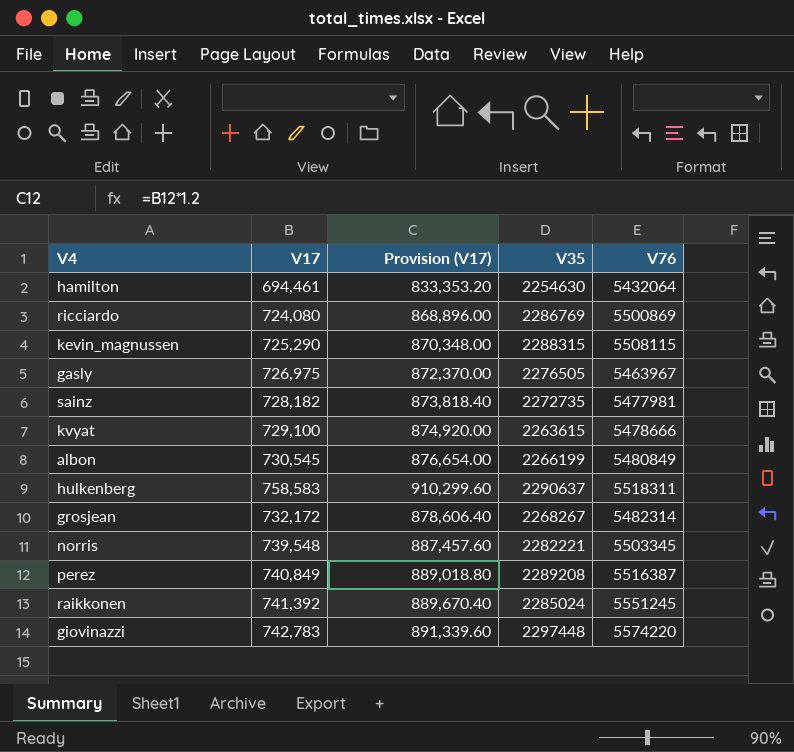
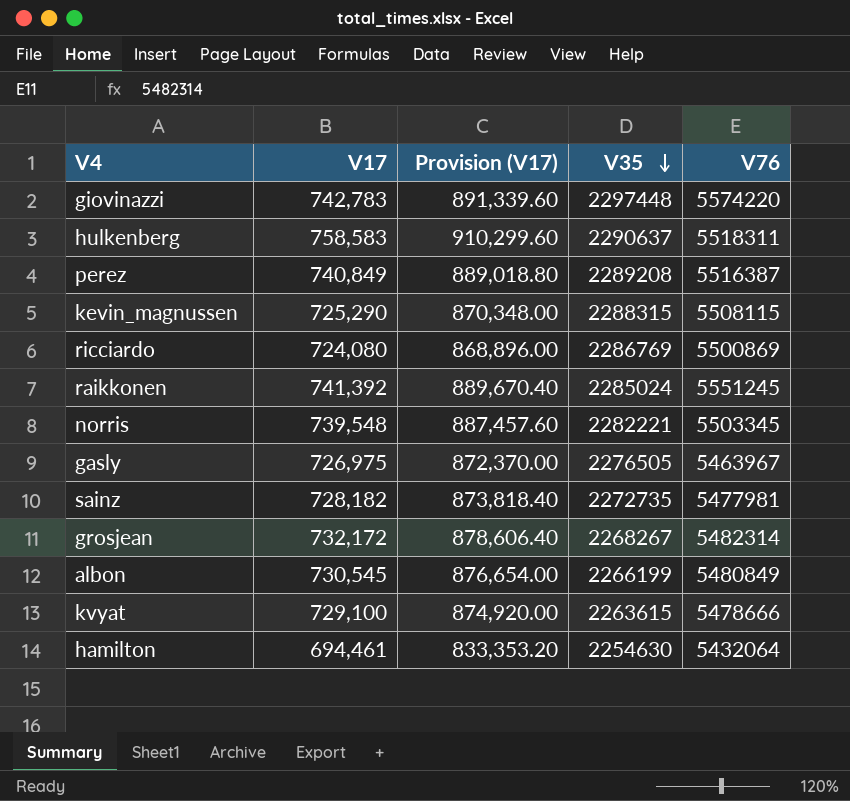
row order: none -> V35 descending

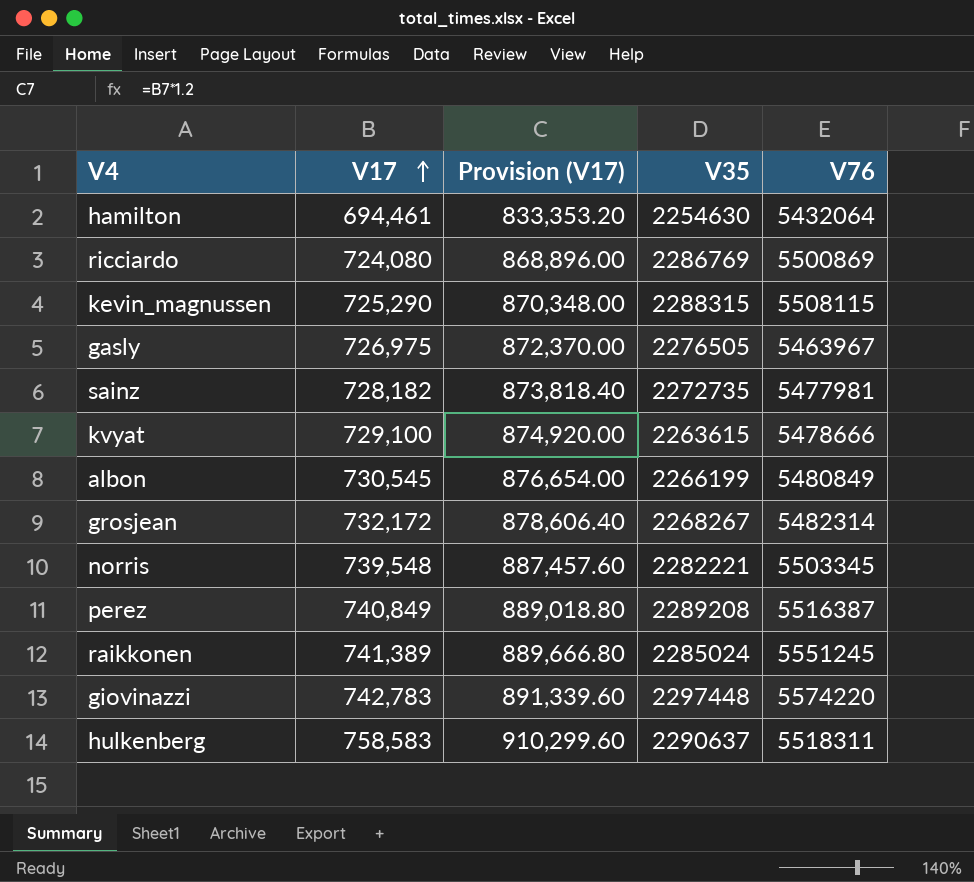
row order: V35 descending -> V17 ascending
raikkonen | V17: 741,392 -> 741,389
raikkonen | Provision (V17): 889,670.40 -> 889,666.80

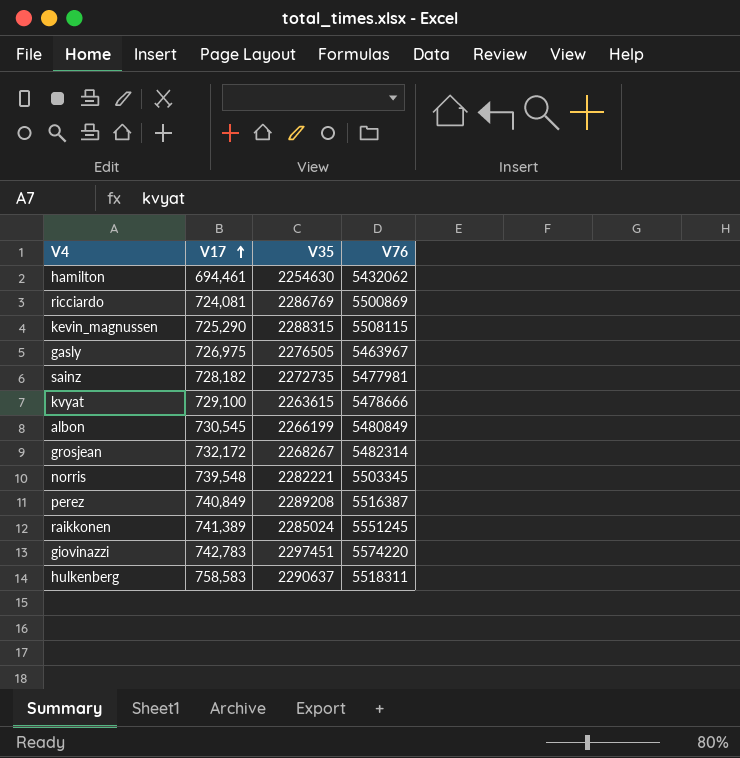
column Provision (V17) | formula: [V17] * 1.2 -> none
hamilton | V76: 5432064 -> 5432062
ricciardo | V17: 724,080 -> 724,081
giovinazzi | V35: 2297448 -> 2297451

